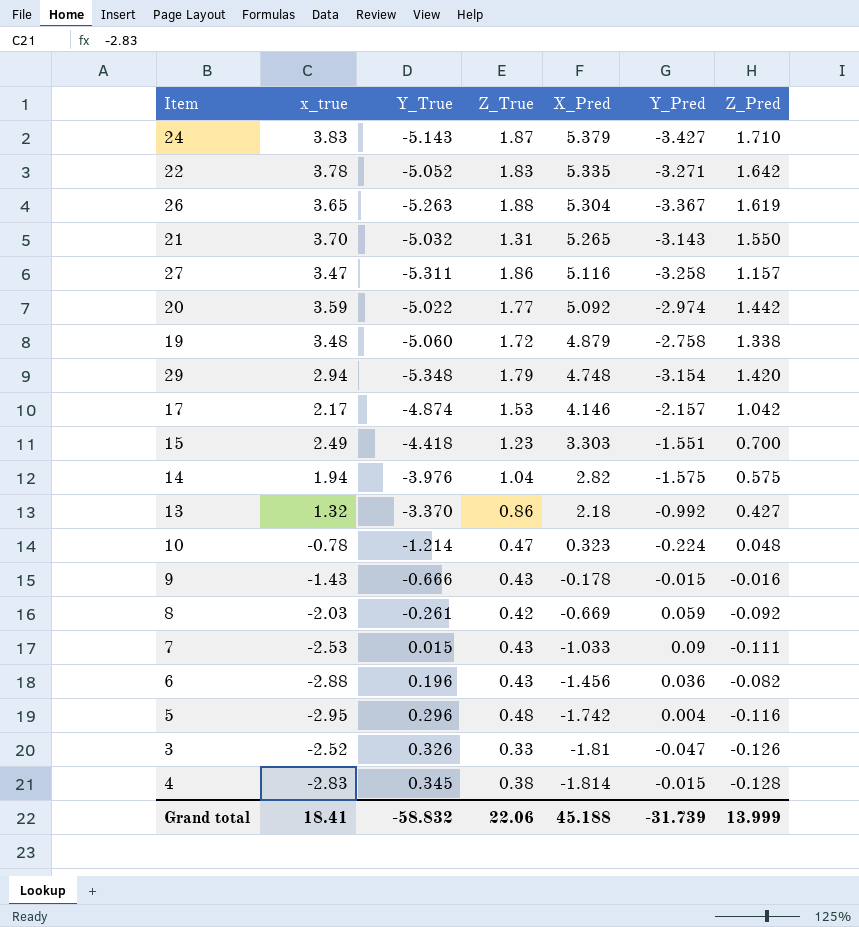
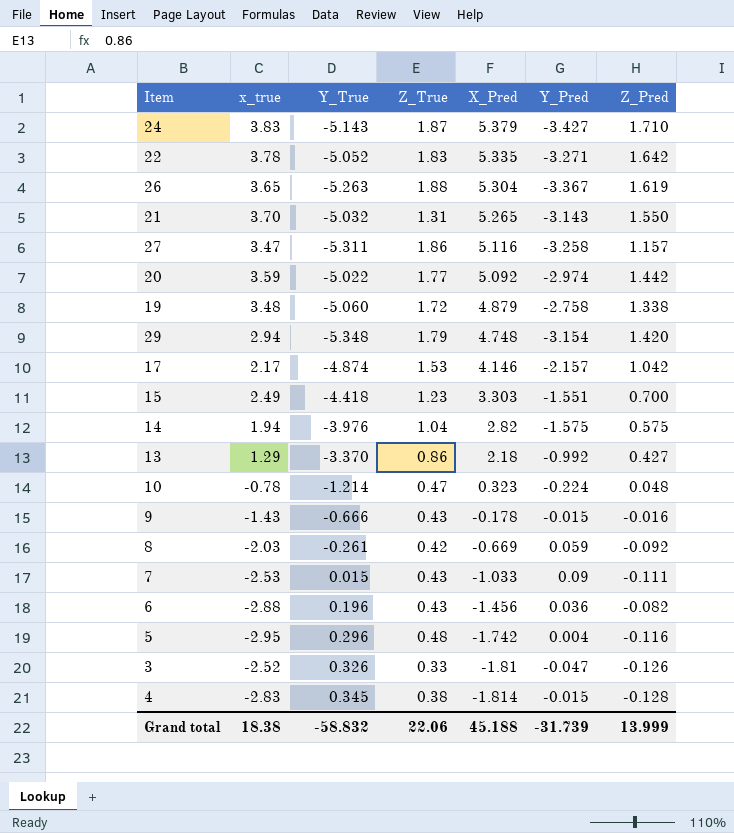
13 | x_true: 1.32 -> 1.29
Grand total | x_true: 18.41 -> 18.38

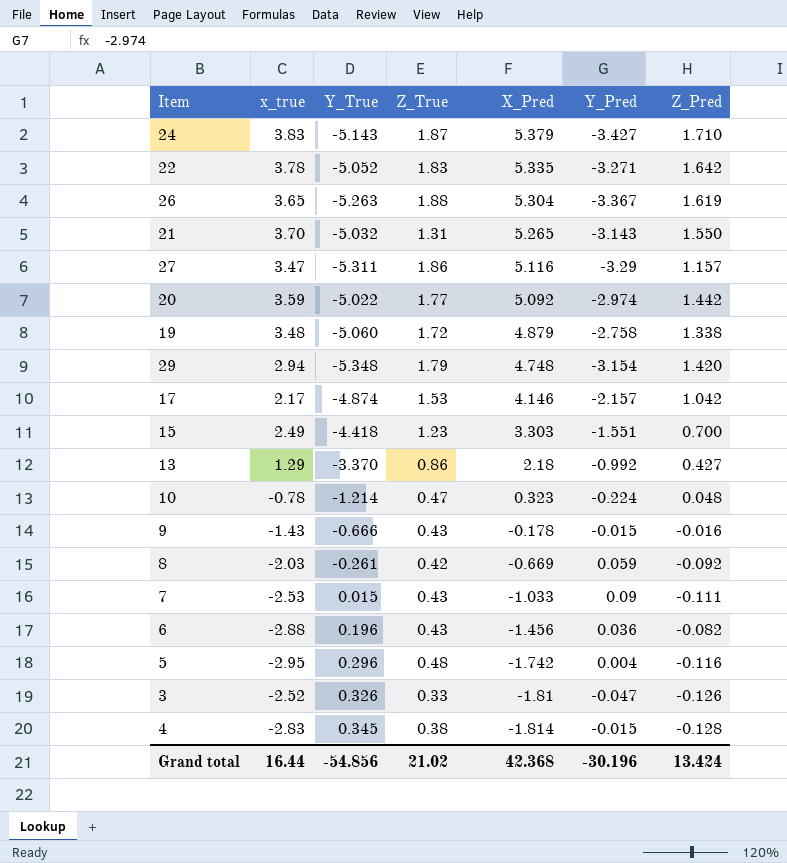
row 14: 1.94 | -3.976 | 1.04 | 2.82 | -1.575 | 0.575 -> none
27 | Y_Pred: -3.258 -> -3.29
Grand total | x_true: 18.38 -> 16.44
Grand total | Y_True: -58.832 -> -54.856
Grand total | Z_True: 22.06 -> 21.02
Grand total | X_Pred: 45.188 -> 42.368
Grand total | Y_Pred: -31.739 -> -30.196
Grand total | Z_Pred: 13.999 -> 13.424

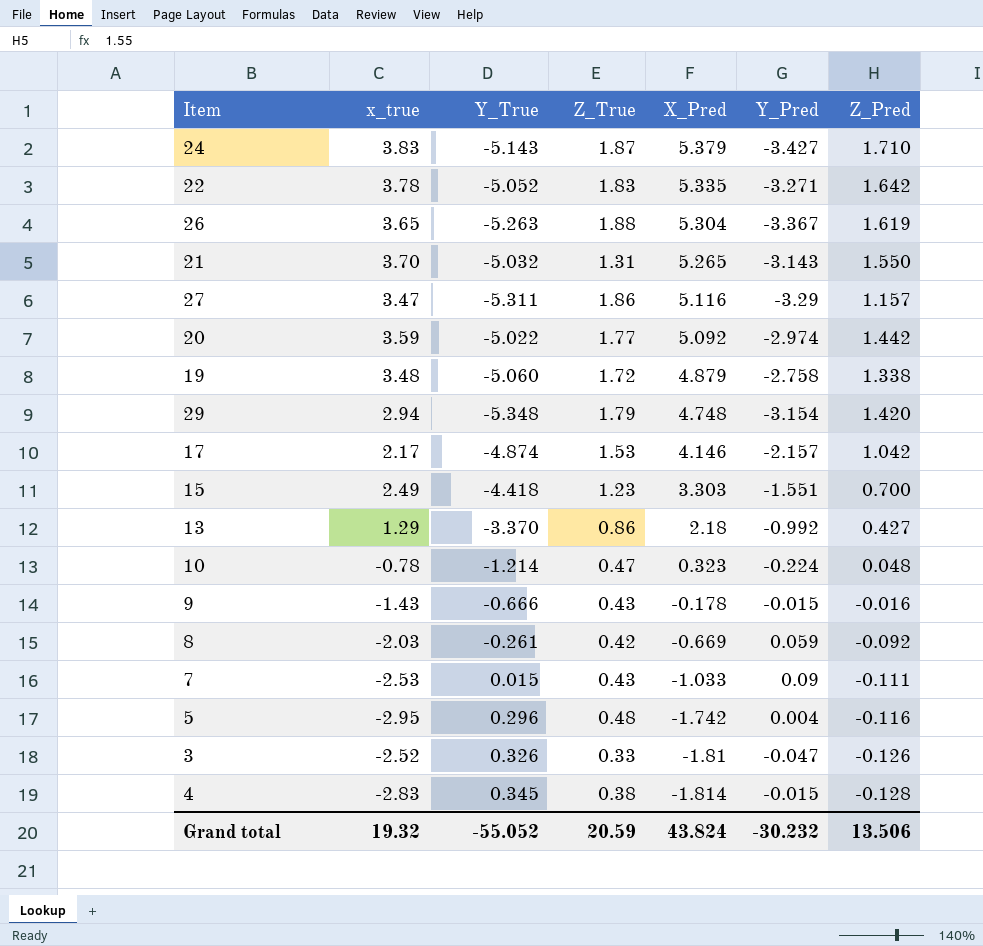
row 6: -2.88 | 0.196 | 0.43 | -1.456 | 0.036 | -0.082 -> none
Grand total | x_true: 16.44 -> 19.32
Grand total | Y_True: -54.856 -> -55.052
Grand total | Z_True: 21.02 -> 20.59
Grand total | X_Pred: 42.368 -> 43.824
Grand total | Y_Pred: -30.196 -> -30.232
Grand total | Z_Pred: 13.424 -> 13.506

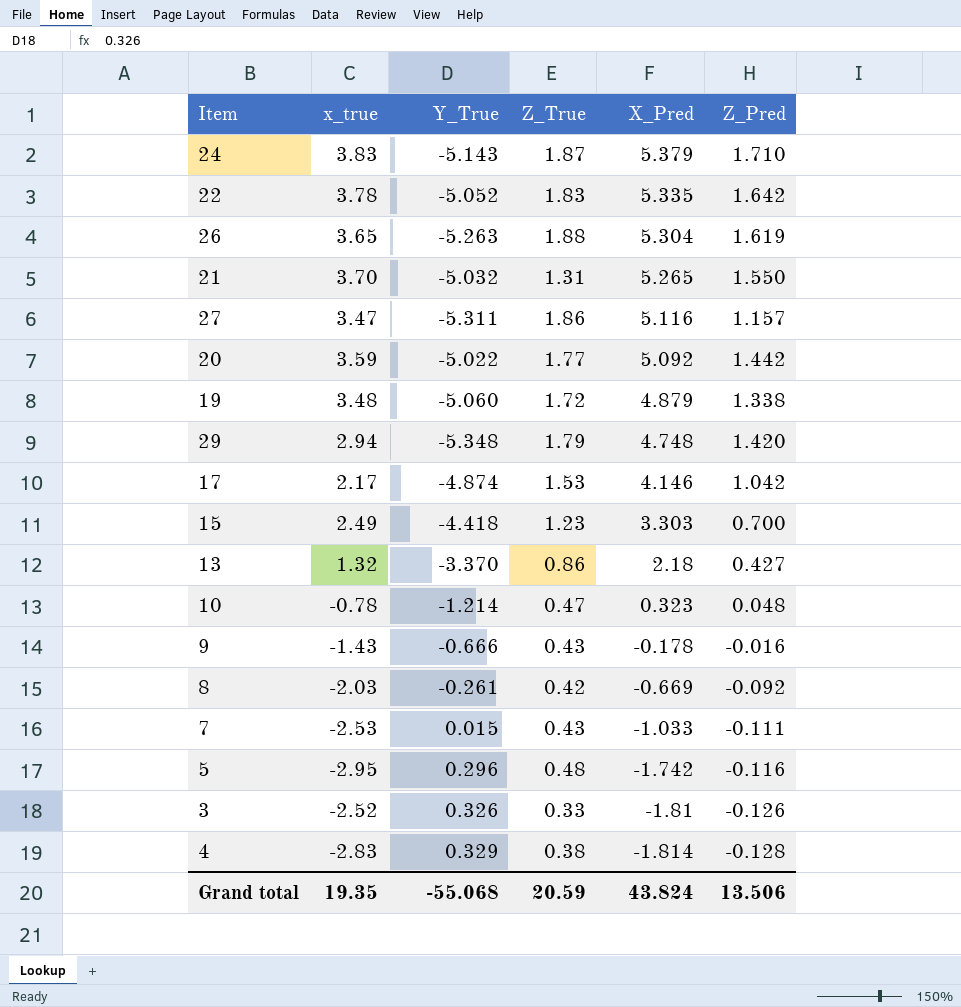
column Y_Pred | position: 6 -> none
13 | x_true: 1.29 -> 1.32
4 | Y_True: 0.345 -> 0.329
Grand total | x_true: 19.32 -> 19.35
Grand total | Y_True: -55.052 -> -55.068

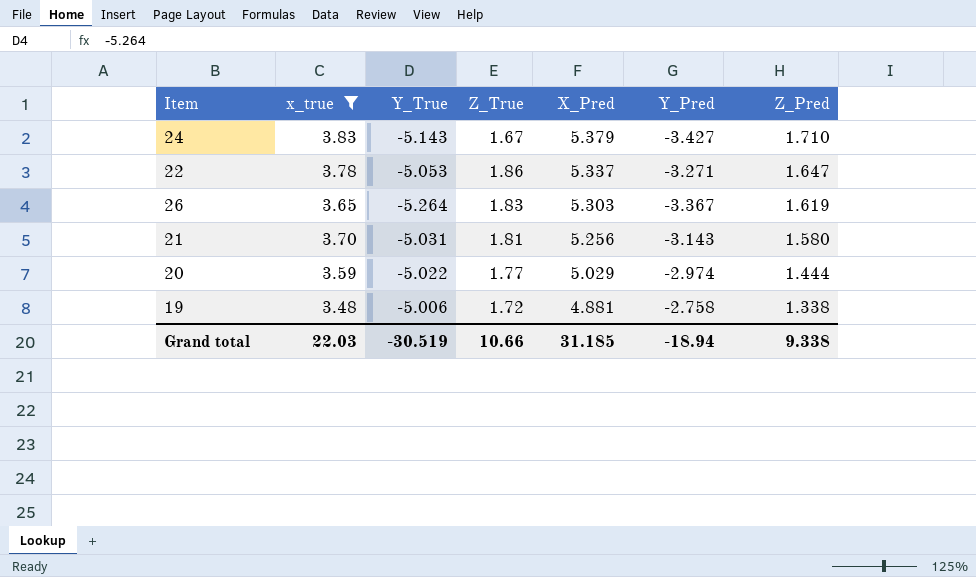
filter: none -> x_true >= 3.48
column Y_Pred | position: none -> 6
24 | Z_True: 1.87 -> 1.67
22 | Y_True: -5.052 -> -5.053
22 | Z_True: 1.83 -> 1.86
22 | X_Pred: 5.335 -> 5.337
22 | Z_Pred: 1.642 -> 1.647
26 | Y_True: -5.263 -> -5.264
26 | Z_True: 1.88 -> 1.83
26 | X_Pred: 5.304 -> 5.303
21 | Y_True: -5.032 -> -5.031
21 | Z_True: 1.31 -> 1.81
21 | X_Pred: 5.265 -> 5.256
21 | Z_Pred: 1.550 -> 1.580
20 | X_Pred: 5.092 -> 5.029
20 | Z_Pred: 1.442 -> 1.444
19 | Y_True: -5.060 -> -5.006
19 | X_Pred: 4.879 -> 4.881
Grand total | x_true: 19.35 -> 22.03
Grand total | Y_True: -55.068 -> -30.519
Grand total | Z_True: 20.59 -> 10.66
Grand total | X_Pred: 43.824 -> 31.185
Grand total | Z_Pred: 13.506 -> 9.338

